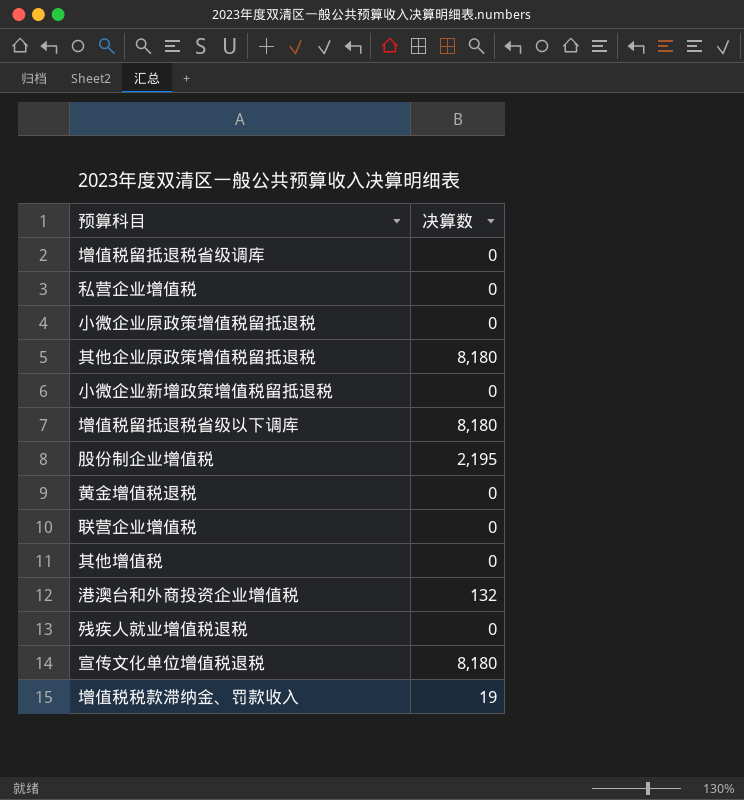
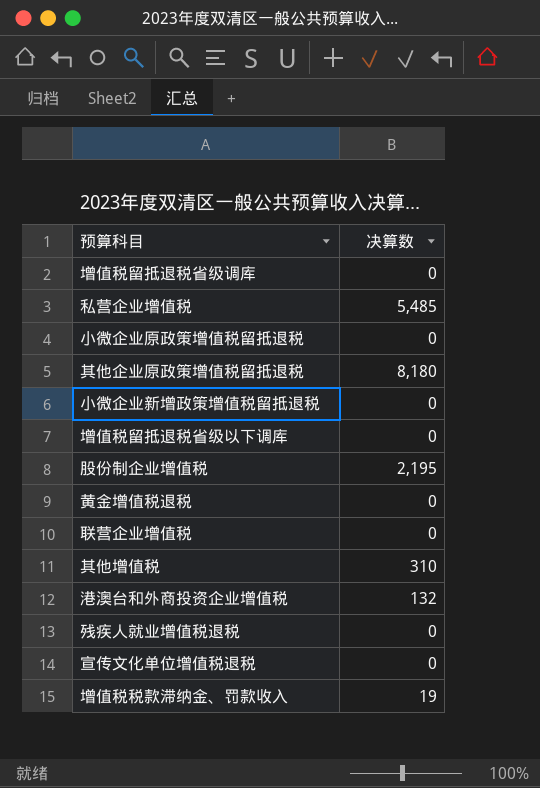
私营企业增值税 | 决算数: 0 -> 5,485
增值税留抵退税省级以下调库 | 决算数: 8,180 -> 0
其他增值税 | 决算数: 0 -> 310
宣传文化单位增值税退税 | 决算数: 8,180 -> 0

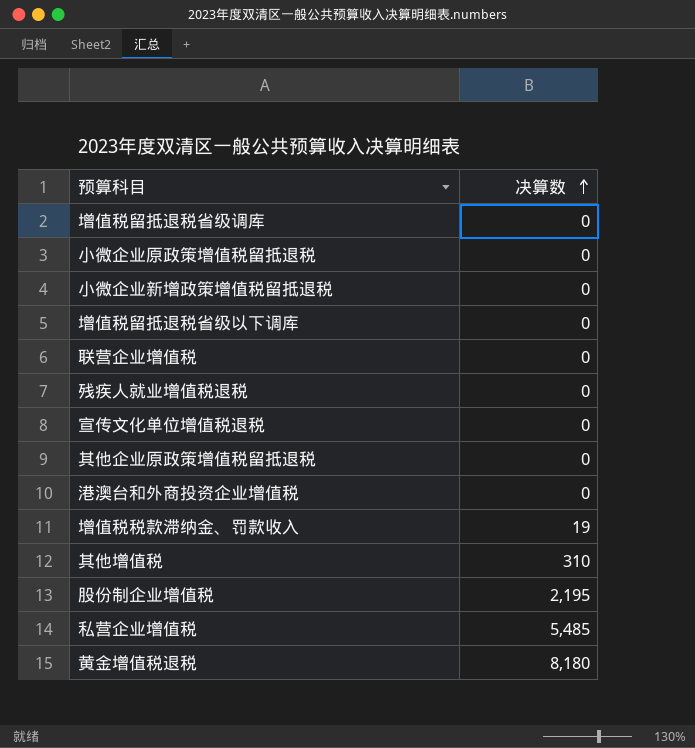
row order: none -> 决算数 ascending
其他企业原政策增值税留抵退税 | 决算数: 8,180 -> 0
港澳台和外商投资企业增值税 | 决算数: 132 -> 0
黄金增值税退税 | 决算数: 0 -> 8,180

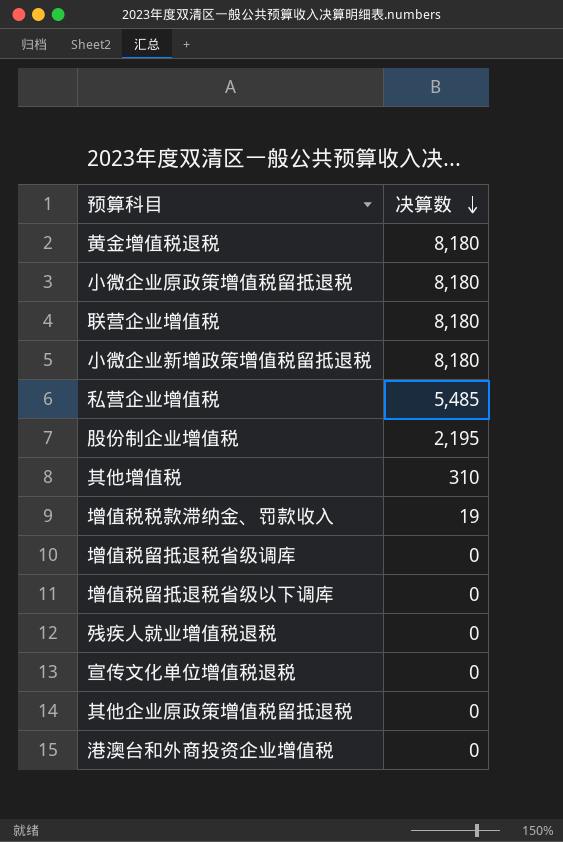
row order: 决算数 ascending -> 决算数 descending
小微企业原政策增值税留抵退税 | 决算数: 0 -> 8,180
联营企业增值税 | 决算数: 0 -> 8,180
小微企业新增政策增值税留抵退税 | 决算数: 0 -> 8,180

